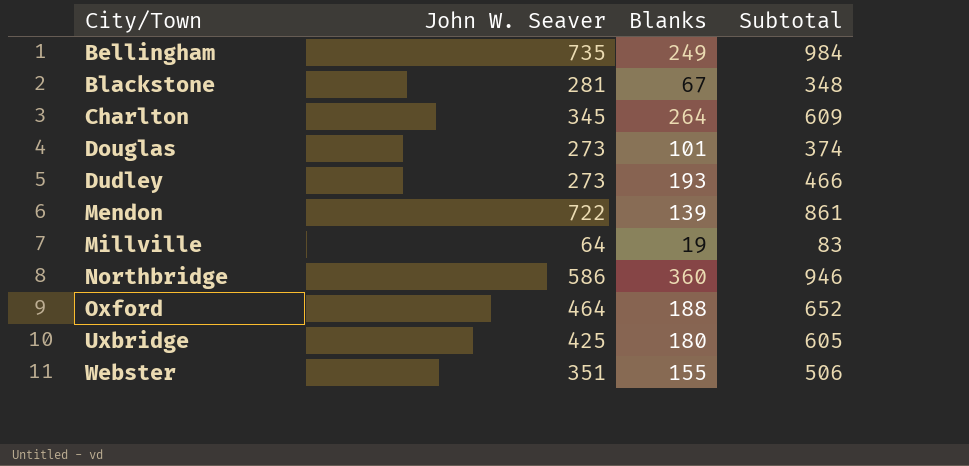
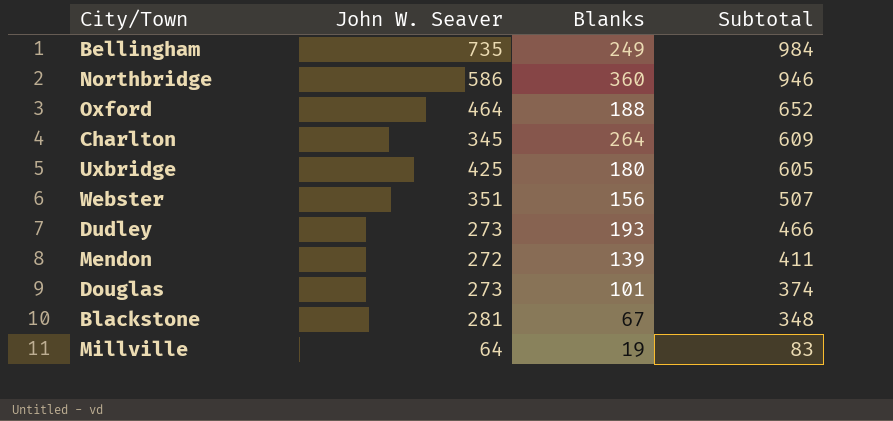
row order: City/Town ascending -> Subtotal descending
Webster | Blanks: 155 -> 156
Webster | Subtotal: 506 -> 507
Mendon | John W. Seaver: 722 -> 272
Mendon | Subtotal: 861 -> 411

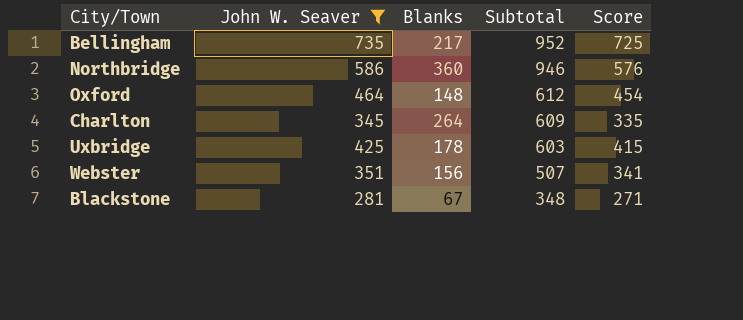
filter: none -> John W. Seaver >= 281
column Score | formula: none -> [John W. Seaver] - 10
Bellingham | Blanks: 249 -> 217
Bellingham | Subtotal: 984 -> 952
Oxford | Blanks: 188 -> 148
Oxford | Subtotal: 652 -> 612
Uxbridge | Blanks: 180 -> 178
Uxbridge | Subtotal: 605 -> 603

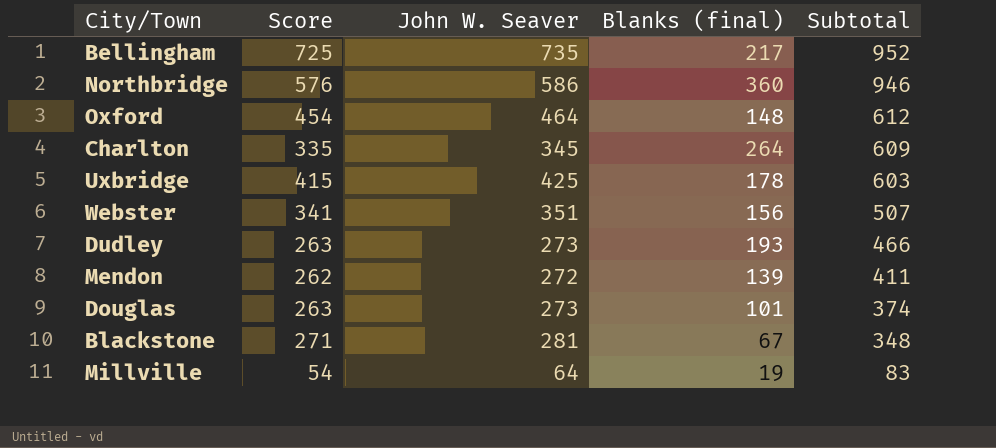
filter: John W. Seaver >= 281 -> none
column Score | position: 5 -> 2
column name: Blanks -> Blanks (final)

